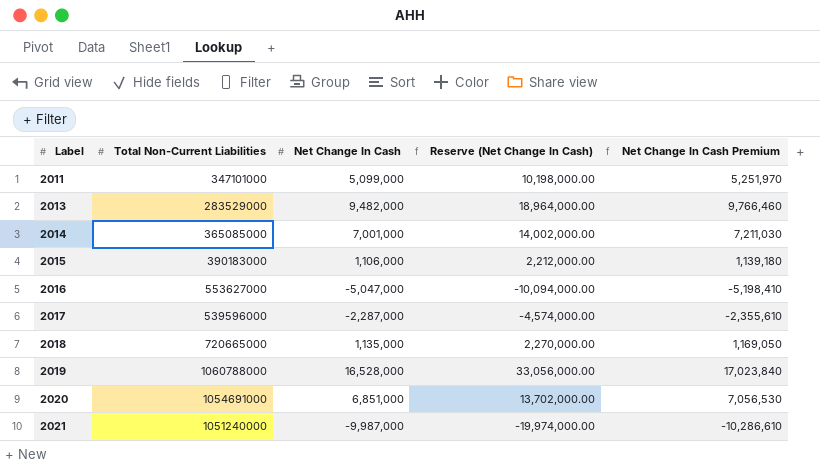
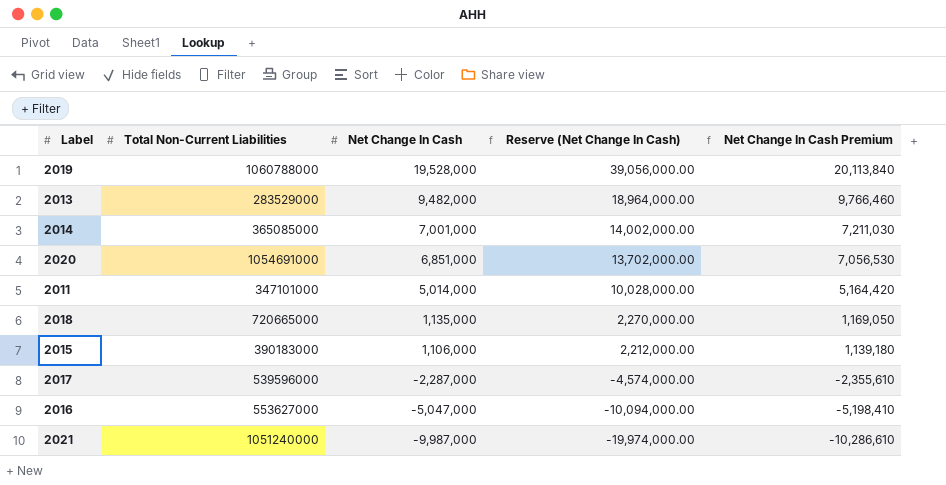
row order: Label ascending -> Net Change In Cash descending
2019 | Net Change In Cash: 16,528,000 -> 19,528,000
2019 | Reserve (Net Change In Cash): 33,056,000.00 -> 39,056,000.00
2019 | Net Change In Cash Premium: 17,023,840 -> 20,113,840
2011 | Net Change In Cash: 5,099,000 -> 5,014,000
2011 | Reserve (Net Change In Cash): 10,198,000.00 -> 10,028,000.00
2011 | Net Change In Cash Premium: 5,251,970 -> 5,164,420

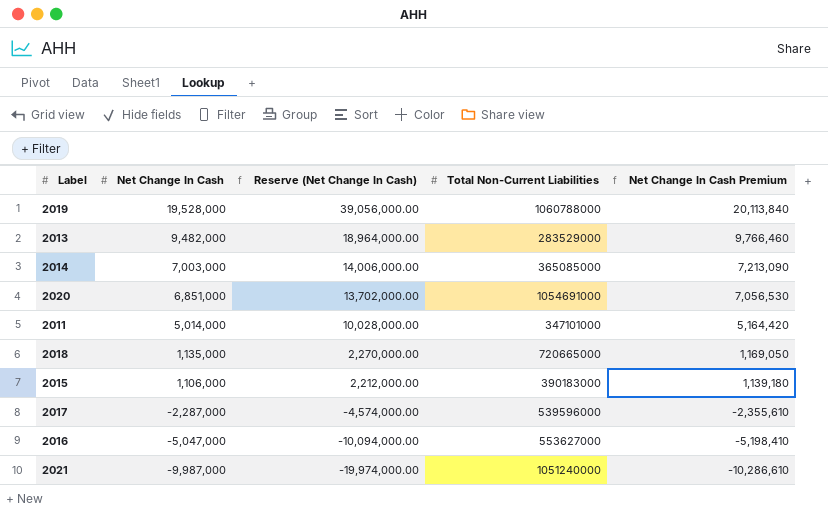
column Total Non-Current Liabilities | position: 2 -> 4
2014 | Net Change In Cash: 7,001,000 -> 7,003,000
2014 | Reserve (Net Change In Cash): 14,002,000.00 -> 14,006,000.00
2014 | Net Change In Cash Premium: 7,211,030 -> 7,213,090

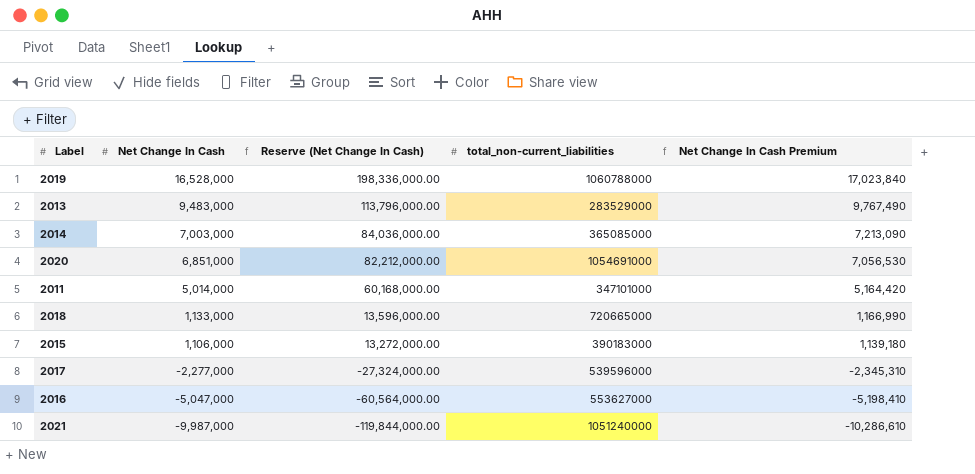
column Reserve (Net Change In Cash) | formula: [Net Change In Cash] * 2 -> [Net Change In Cash] * 12
column name: Total Non-Current Liabilities -> total_non-current_liabilities
2019 | Net Change In Cash: 19,528,000 -> 16,528,000
2019 | Net Change In Cash Premium: 20,113,840 -> 17,023,840
2013 | Net Change In Cash: 9,482,000 -> 9,483,000
2013 | Net Change In Cash Premium: 9,766,460 -> 9,767,490
2018 | Net Change In Cash: 1,135,000 -> 1,133,000
2018 | Net Change In Cash Premium: 1,169,050 -> 1,166,990
2017 | Net Change In Cash: -2,287,000 -> -2,277,000
2017 | Net Change In Cash Premium: -2,355,610 -> -2,345,310

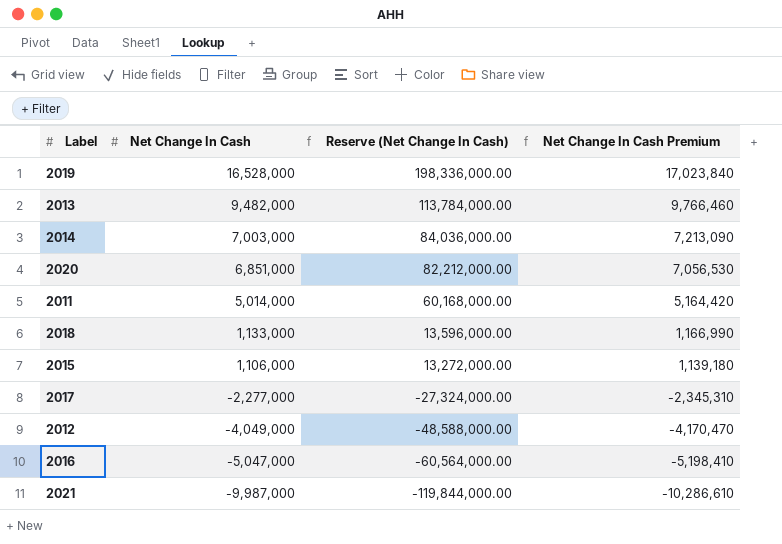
column total_non-current_liabilities | position: 4 -> none
2013 | Net Change In Cash: 9,483,000 -> 9,482,000
2013 | Reserve (Net Change In Cash): 113,796,000.00 -> 113,784,000.00
2013 | Net Change In Cash Premium: 9,767,490 -> 9,766,460
row 2012: none -> -4,049,000 | -48,588,000.00 | -4,170,470

